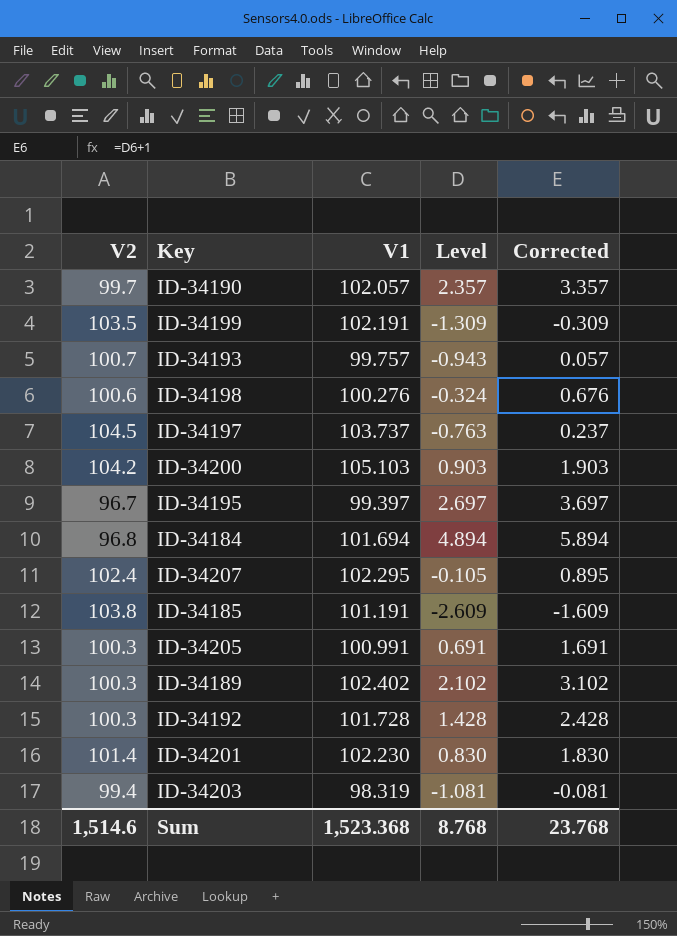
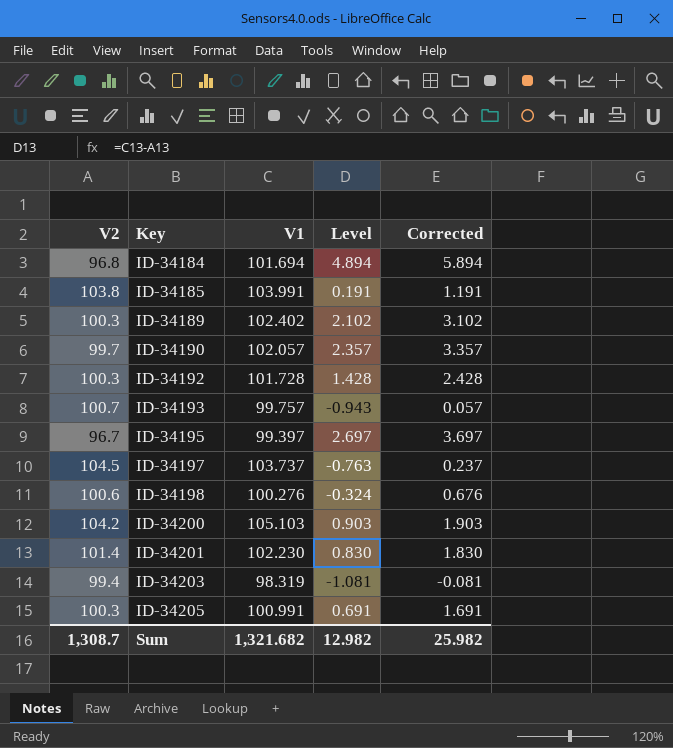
row order: none -> Key ascending
row ID-34199: 103.5 | 102.191 | -1.309 | -0.309 -> none
row ID-34207: 102.4 | 102.295 | -0.105 | 0.895 -> none
ID-34185 | V1: 101.191 -> 103.991
ID-34185 | Level: -2.609 -> 0.191
ID-34185 | Corrected: -1.609 -> 1.191
Sum | V2: 1,514.6 -> 1,308.7
Sum | V1: 1,523.368 -> 1,321.682
Sum | Level: 8.768 -> 12.982
Sum | Corrected: 23.768 -> 25.982

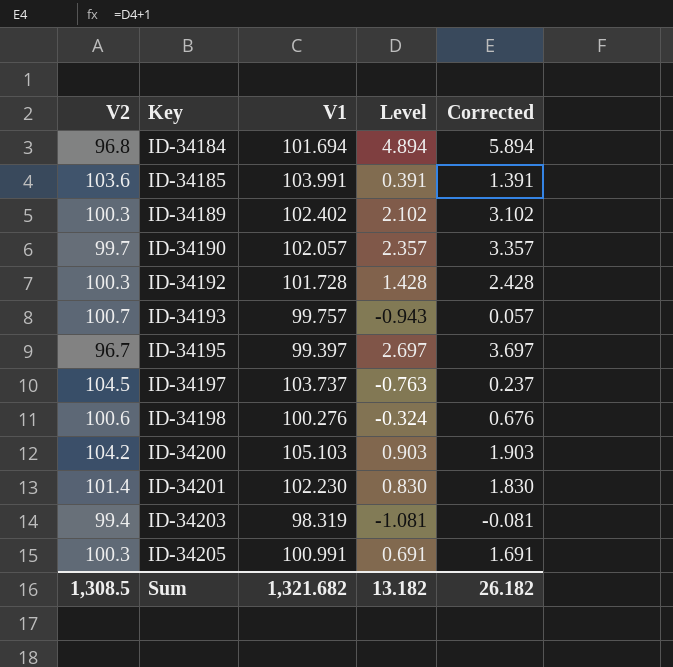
ID-34185 | V2: 103.8 -> 103.6
ID-34185 | Level: 0.191 -> 0.391
ID-34185 | Corrected: 1.191 -> 1.391
Sum | V2: 1,308.7 -> 1,308.5
Sum | Level: 12.982 -> 13.182
Sum | Corrected: 25.982 -> 26.182

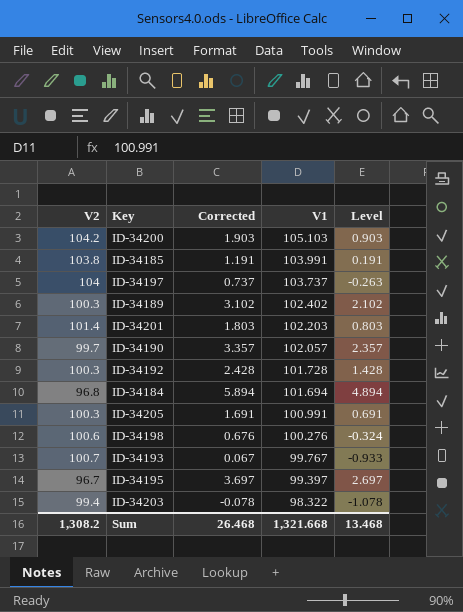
row order: Key ascending -> V1 descending
column Corrected | position: 5 -> 3
ID-34185 | V2: 103.6 -> 103.8
ID-34185 | Corrected: 1.391 -> 1.191
ID-34185 | Level: 0.391 -> 0.191
ID-34197 | V2: 104.5 -> 104
ID-34197 | Corrected: 0.237 -> 0.737
ID-34197 | Level: -0.763 -> -0.263
ID-34201 | Corrected: 1.830 -> 1.803
ID-34201 | V1: 102.230 -> 102.203
ID-34201 | Level: 0.830 -> 0.803
ID-34193 | Corrected: 0.057 -> 0.067
ID-34193 | V1: 99.757 -> 99.767
ID-34193 | Level: -0.943 -> -0.933
ID-34203 | Corrected: -0.081 -> -0.078
ID-34203 | V1: 98.319 -> 98.322
ID-34203 | Level: -1.081 -> -1.078
Sum | V2: 1,308.5 -> 1,308.2
Sum | Corrected: 26.182 -> 26.468
Sum | V1: 1,321.682 -> 1,321.668
Sum | Level: 13.182 -> 13.468

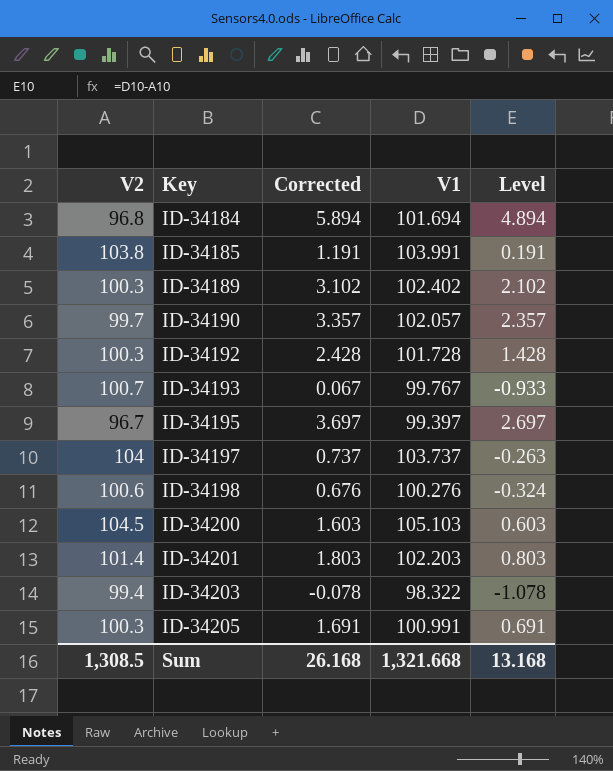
row order: V1 descending -> Key ascending
ID-34200 | V2: 104.2 -> 104.5
ID-34200 | Corrected: 1.903 -> 1.603
ID-34200 | Level: 0.903 -> 0.603
Sum | V2: 1,308.2 -> 1,308.5
Sum | Corrected: 26.468 -> 26.168
Sum | Level: 13.468 -> 13.168

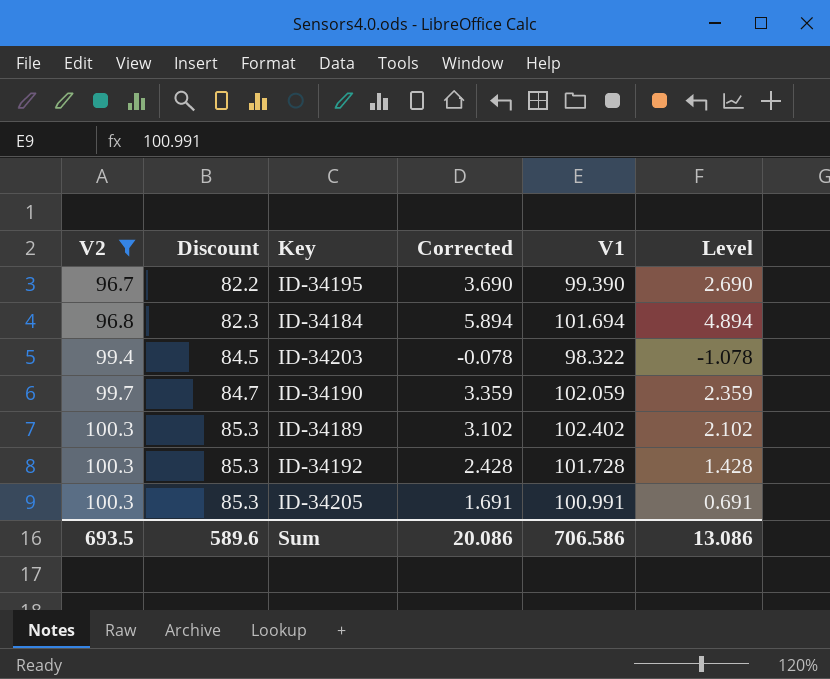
filter: none -> V2 <= 100.3
row order: Key ascending -> V2 ascending
column Discount | formula: none -> [V2] * 0.85
ID-34195 | Corrected: 3.697 -> 3.690
ID-34195 | V1: 99.397 -> 99.390
ID-34195 | Level: 2.697 -> 2.690
ID-34190 | Corrected: 3.357 -> 3.359
ID-34190 | V1: 102.057 -> 102.059
ID-34190 | Level: 2.357 -> 2.359
Sum | V2: 1,308.5 -> 693.5
Sum | Corrected: 26.168 -> 20.086
Sum | V1: 1,321.668 -> 706.586
Sum | Level: 13.168 -> 13.086

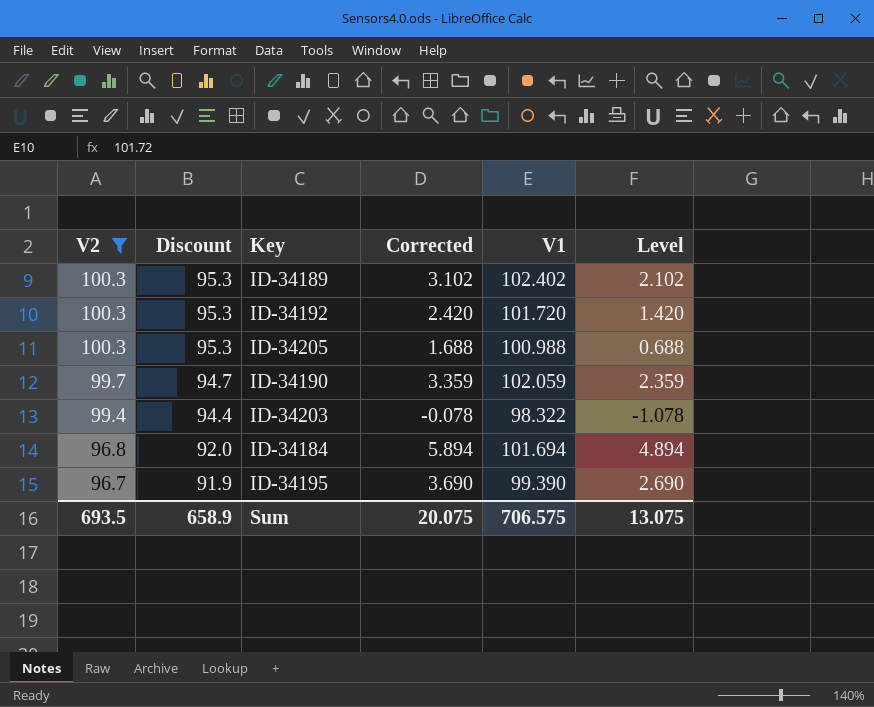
row order: V2 ascending -> V2 descending
column Discount | formula: [V2] * 0.85 -> [V2] * 0.95
ID-34192 | Corrected: 2.428 -> 2.420
ID-34192 | V1: 101.728 -> 101.720
ID-34192 | Level: 1.428 -> 1.420
ID-34205 | Corrected: 1.691 -> 1.688
ID-34205 | V1: 100.991 -> 100.988
ID-34205 | Level: 0.691 -> 0.688
Sum | Discount: 589.6 -> 658.9
Sum | Corrected: 20.086 -> 20.075
Sum | V1: 706.586 -> 706.575
Sum | Level: 13.086 -> 13.075

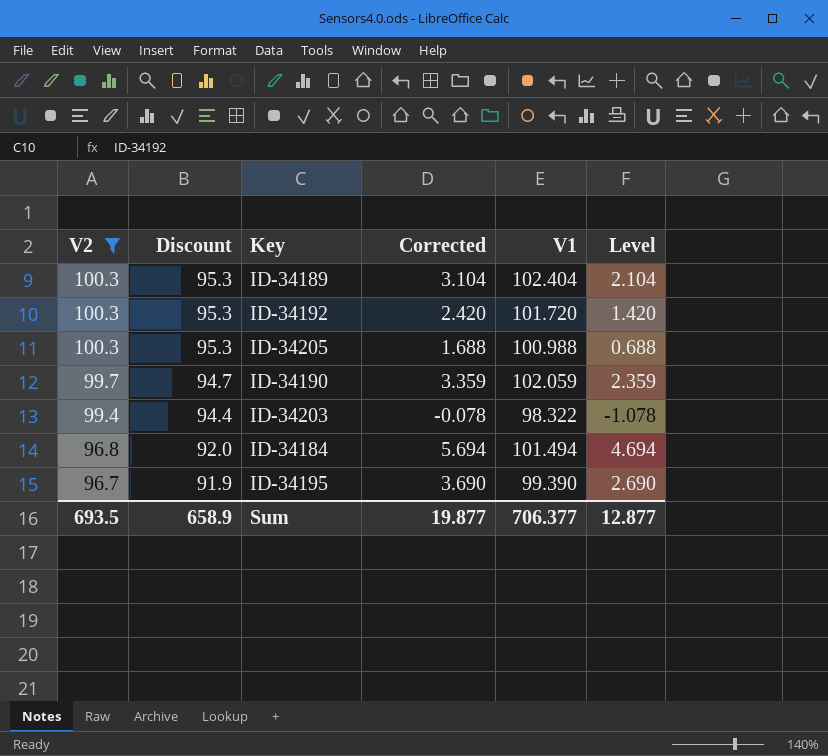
ID-34189 | Corrected: 3.102 -> 3.104
ID-34189 | V1: 102.402 -> 102.404
ID-34189 | Level: 2.102 -> 2.104
ID-34184 | Corrected: 5.894 -> 5.694
ID-34184 | V1: 101.694 -> 101.494
ID-34184 | Level: 4.894 -> 4.694
Sum | Corrected: 20.075 -> 19.877
Sum | V1: 706.575 -> 706.377
Sum | Level: 13.075 -> 12.877

